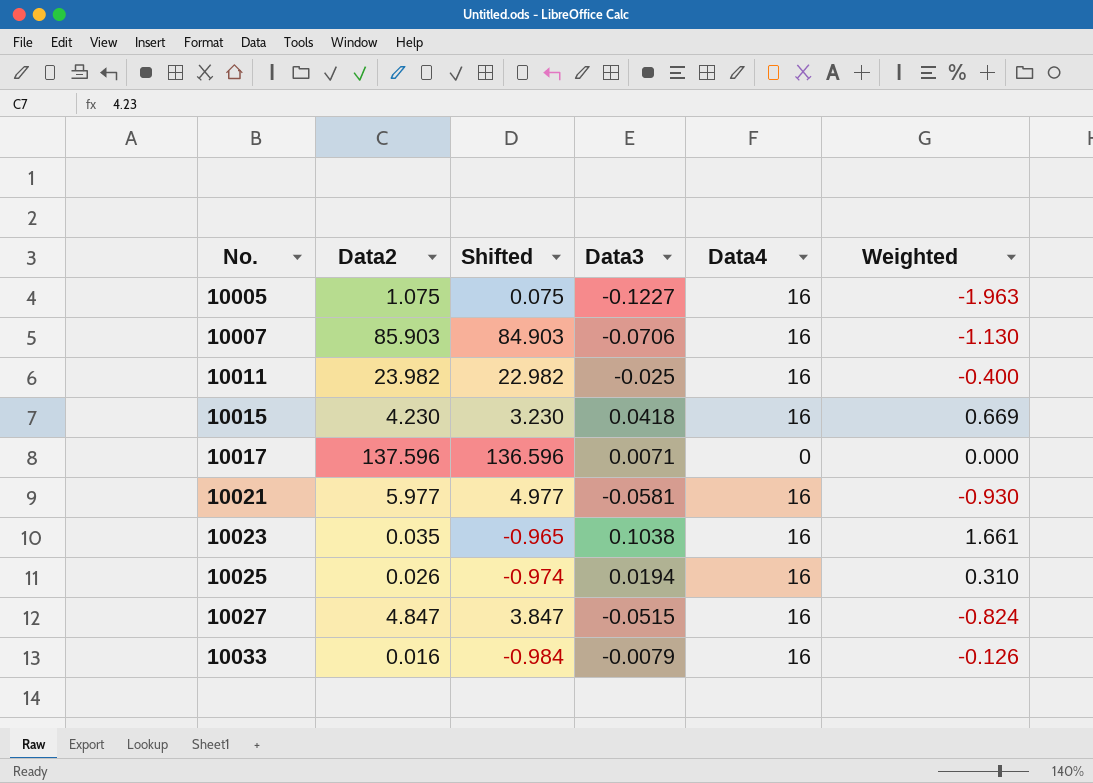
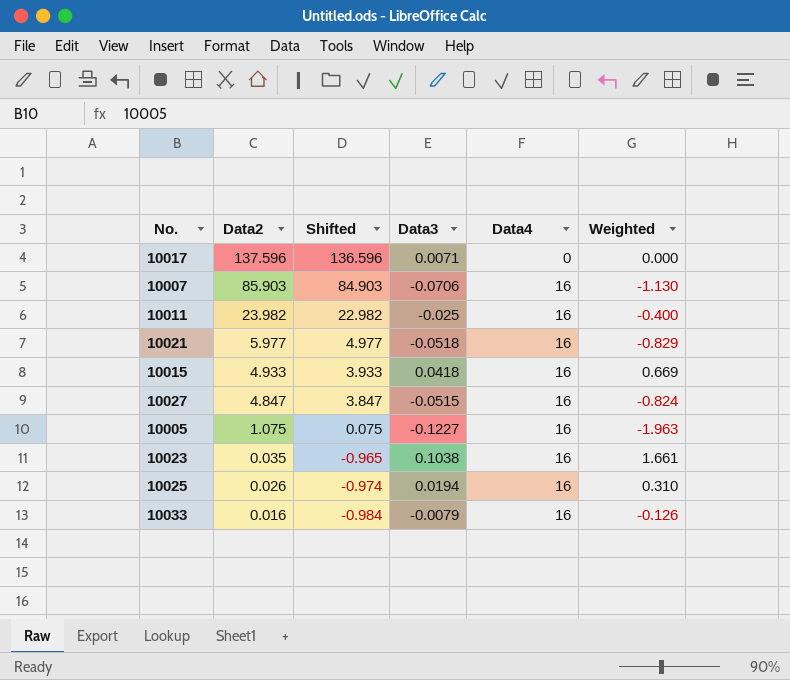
row order: No. ascending -> Data2 descending
10021 | Data3: -0.0581 -> -0.0518
10021 | Weighted: -0.930 -> -0.829
10015 | Data2: 4.230 -> 4.933
10015 | Shifted: 3.230 -> 3.933

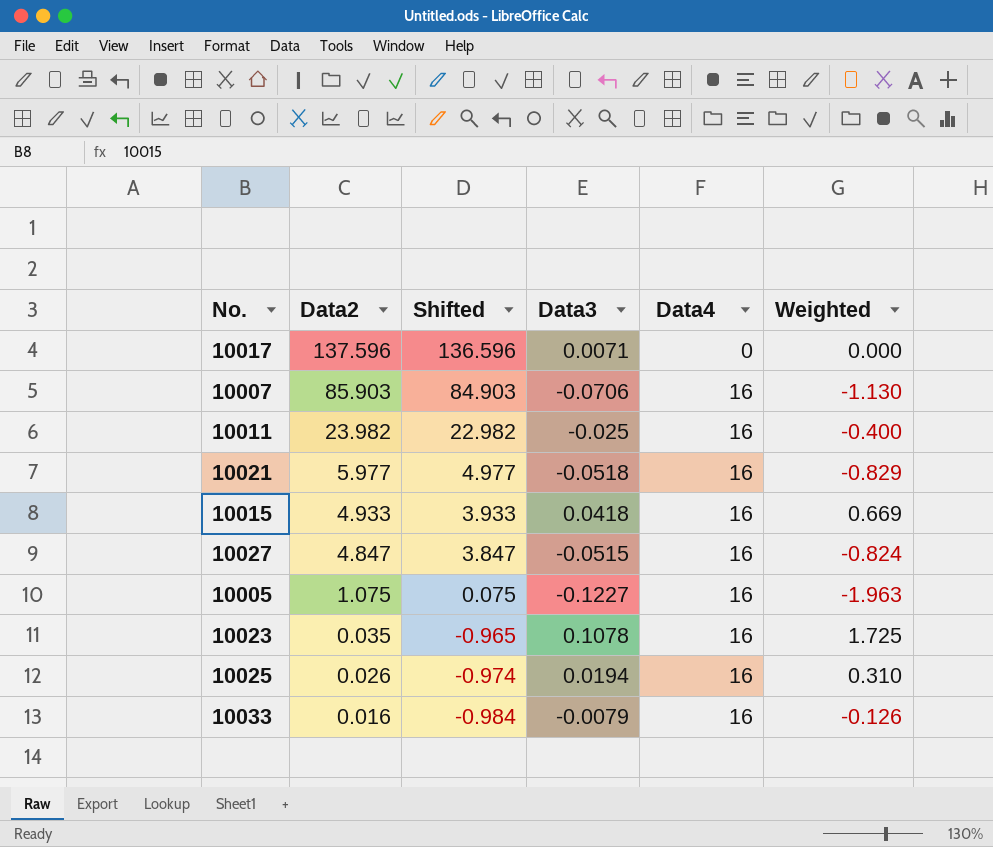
10023 | Data3: 0.1038 -> 0.1078
10023 | Weighted: 1.661 -> 1.725

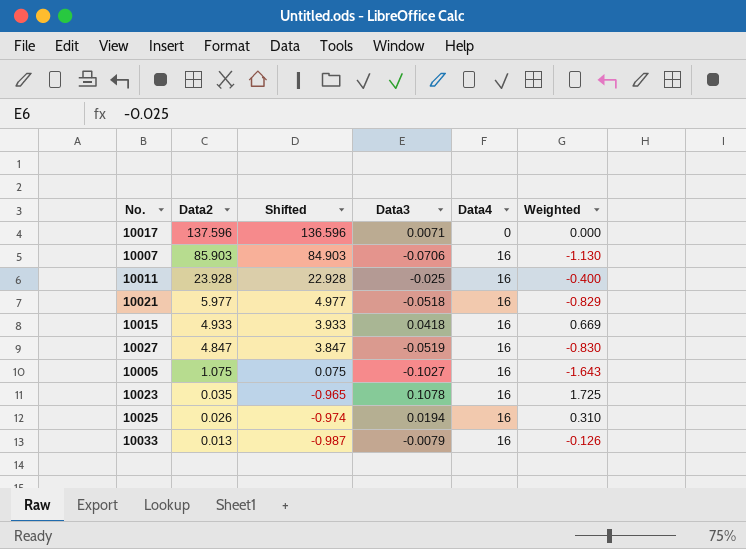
10011 | Data2: 23.982 -> 23.928
10011 | Shifted: 22.982 -> 22.928
10027 | Data3: -0.0515 -> -0.0519
10027 | Weighted: -0.824 -> -0.830
10005 | Data3: -0.1227 -> -0.1027
10005 | Weighted: -1.963 -> -1.643
10033 | Data2: 0.016 -> 0.013
10033 | Shifted: -0.984 -> -0.987

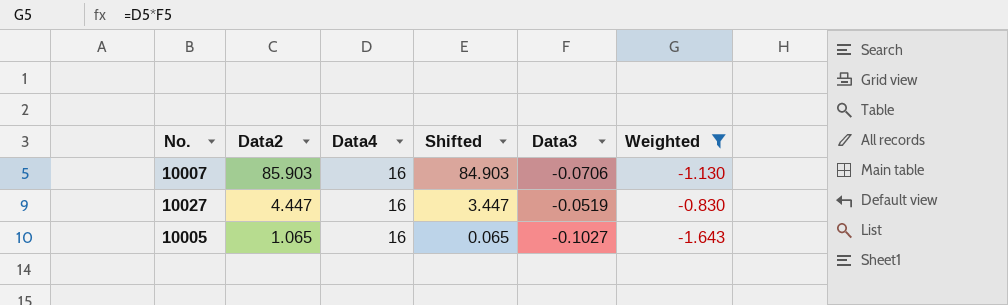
filter: none -> Weighted <= -0.830
column Data4 | position: 5 -> 3
10027 | Data2: 4.847 -> 4.447
10027 | Shifted: 3.847 -> 3.447
10005 | Data2: 1.075 -> 1.065
10005 | Shifted: 0.075 -> 0.065

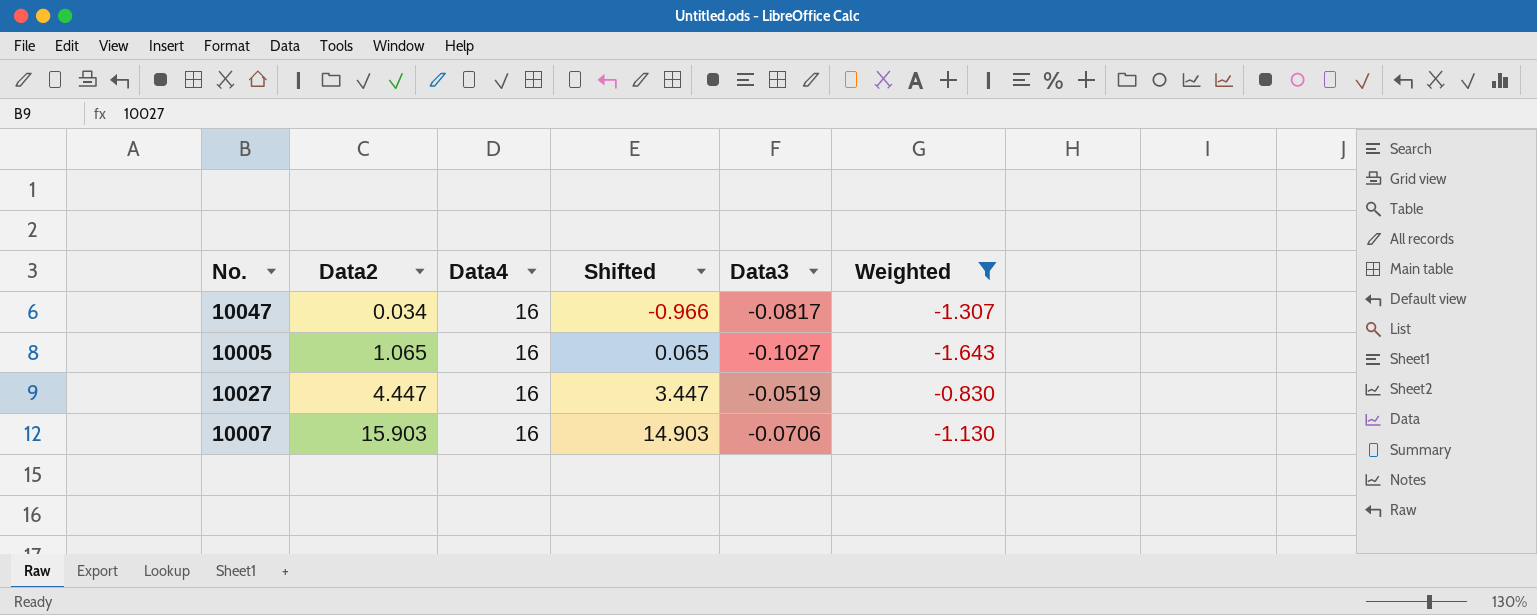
row order: Data2 descending -> Data2 ascending
row 10047: none -> 0.034 | 16 | -0.966 | -0.0817 | -1.307
10007 | Data2: 85.903 -> 15.903
10007 | Shifted: 84.903 -> 14.903

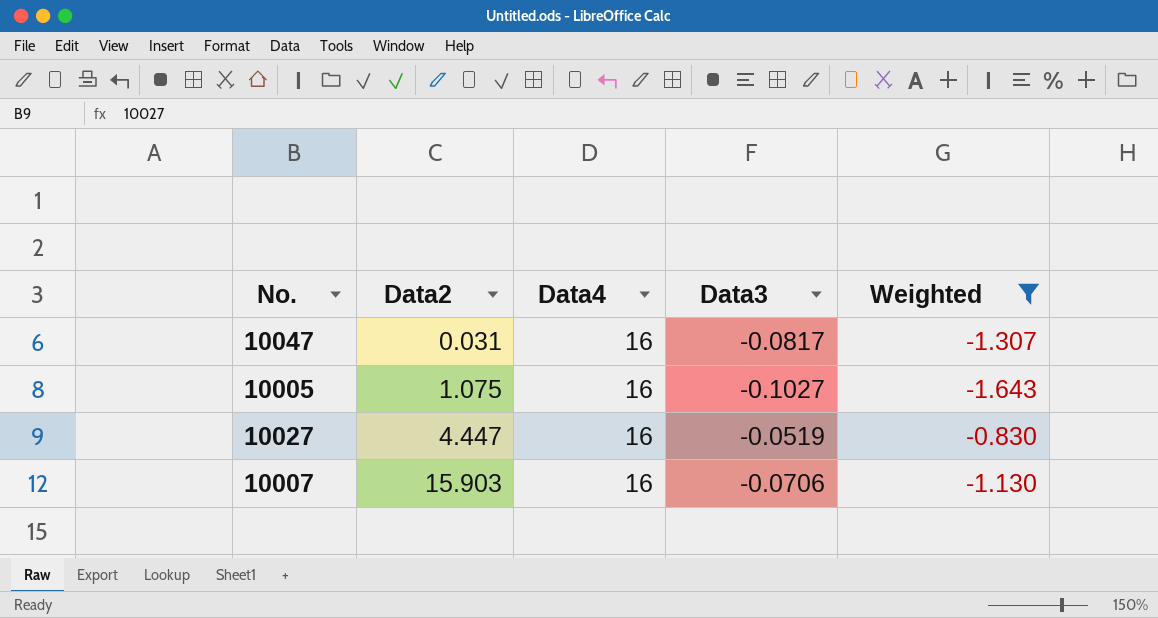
column Shifted | formula: [Data2] - 1 -> none
10047 | Data2: 0.034 -> 0.031
10005 | Data2: 1.065 -> 1.075

